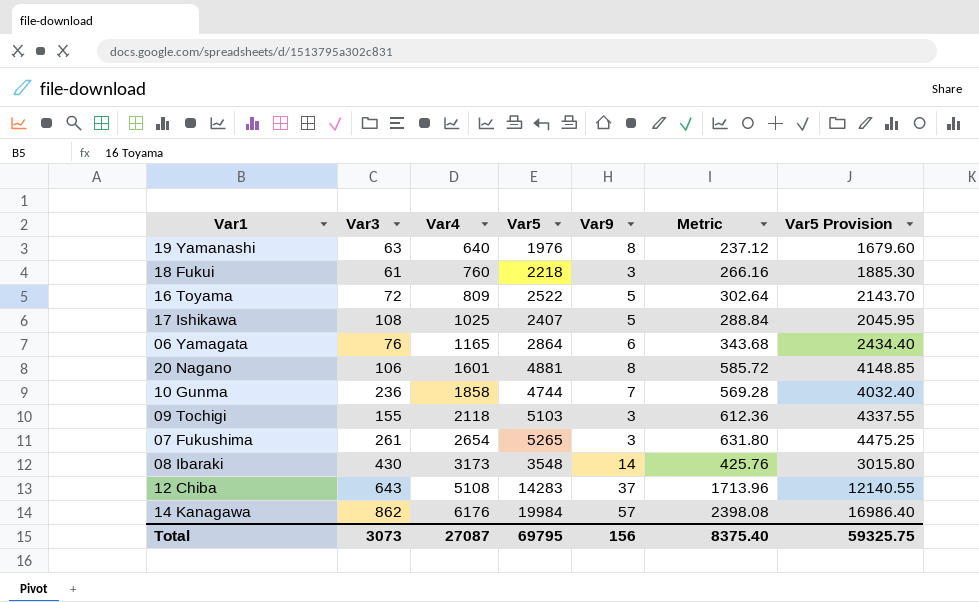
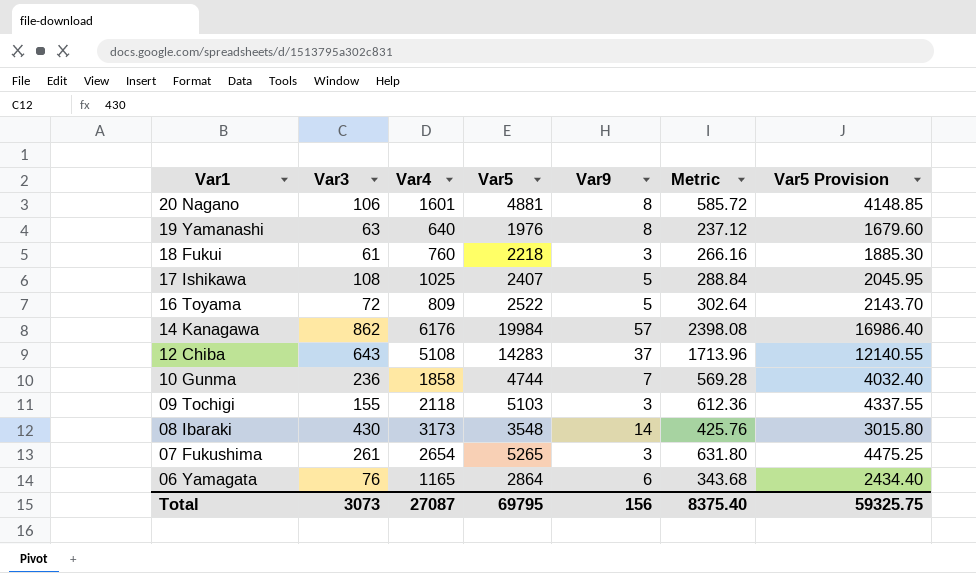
row order: Var4 ascending -> Var1 descending

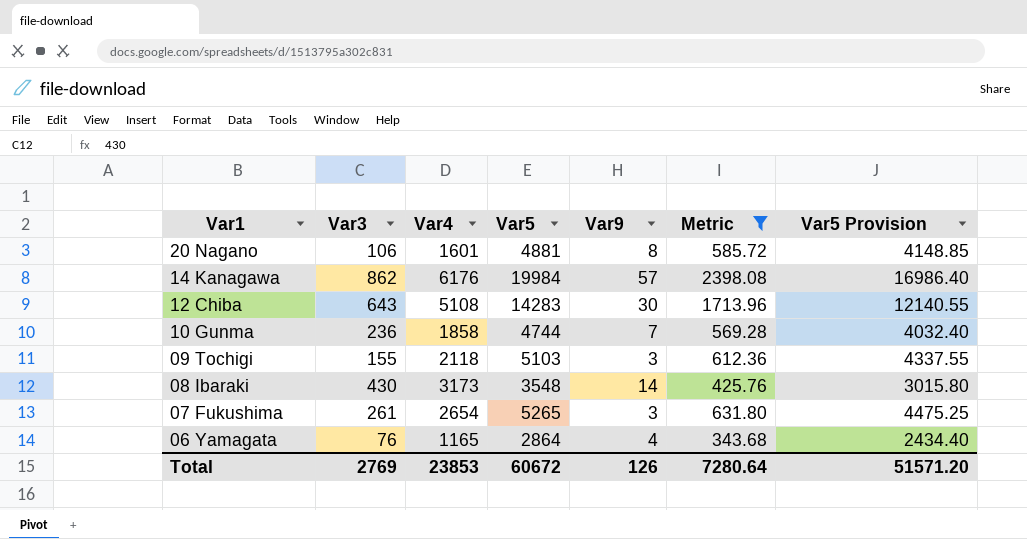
filter: none -> Metric >= 343.68
12 Chiba | Var9: 37 -> 30
06 Yamagata | Var9: 6 -> 4
Total | Var3: 3073 -> 2769
Total | Var4: 27087 -> 23853
Total | Var5: 69795 -> 60672
Total | Var9: 156 -> 126
Total | Metric: 8375.40 -> 7280.64
Total | Var5 Provision: 59325.75 -> 51571.20

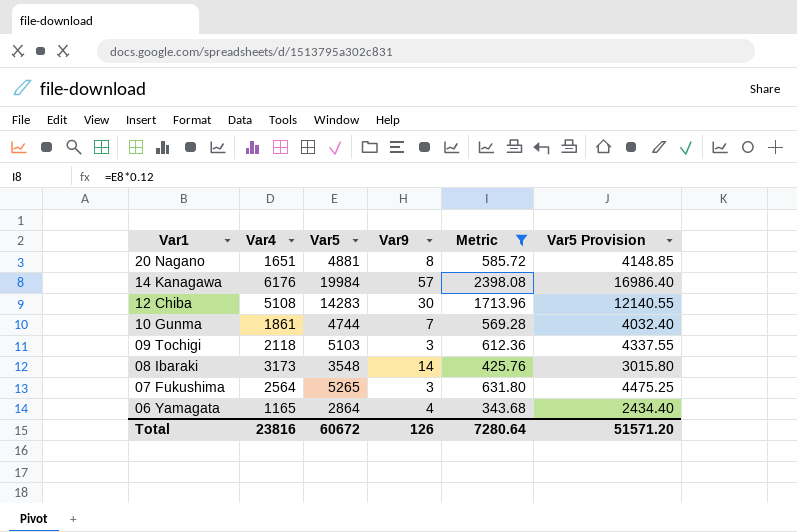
column Var3 | position: 2 -> none
20 Nagano | Var4: 1601 -> 1651
10 Gunma | Var4: 1858 -> 1861
07 Fukushima | Var4: 2654 -> 2564
Total | Var4: 23853 -> 23816

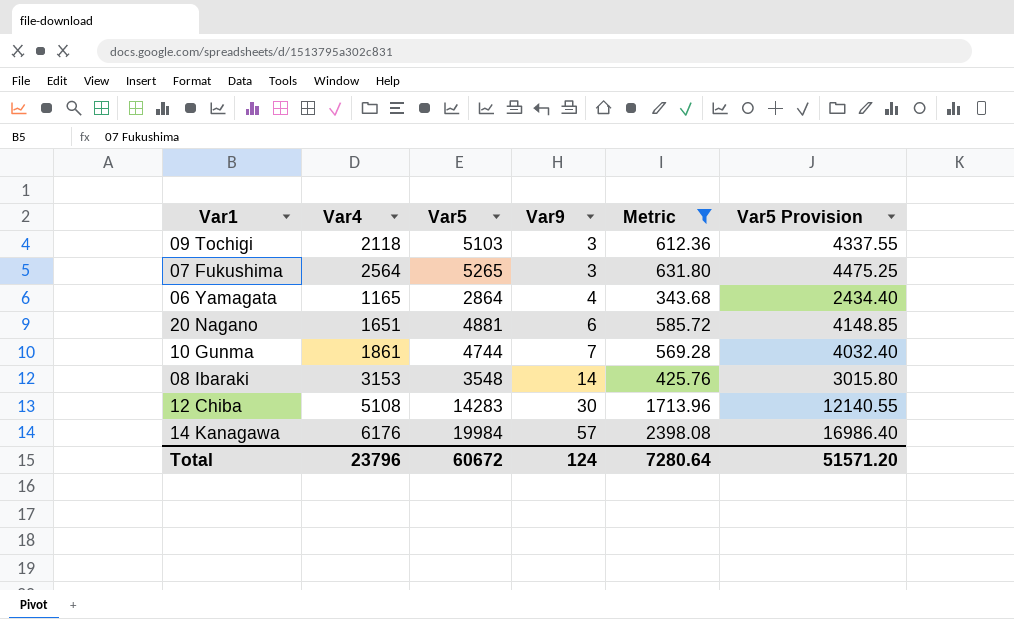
row order: Var1 descending -> Var9 ascending
20 Nagano | Var9: 8 -> 6
08 Ibaraki | Var4: 3173 -> 3153
Total | Var4: 23816 -> 23796
Total | Var9: 126 -> 124

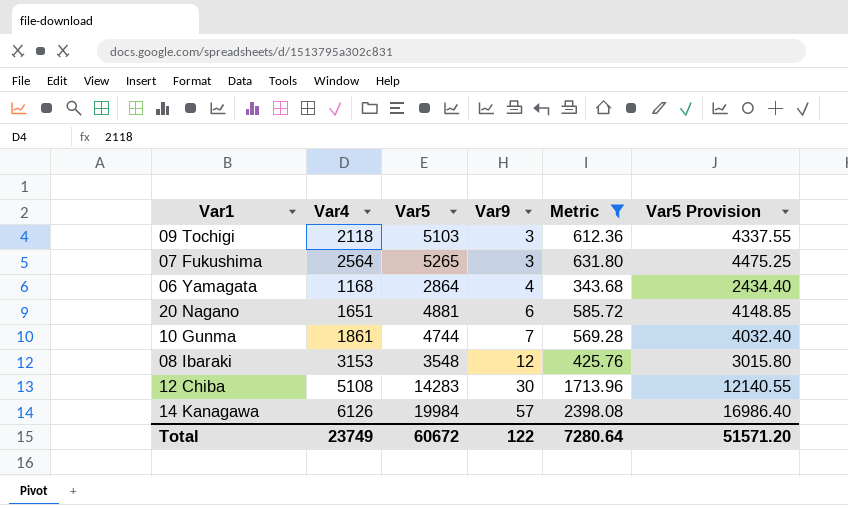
06 Yamagata | Var4: 1165 -> 1168
08 Ibaraki | Var9: 14 -> 12
14 Kanagawa | Var4: 6176 -> 6126
Total | Var4: 23796 -> 23749
Total | Var9: 124 -> 122

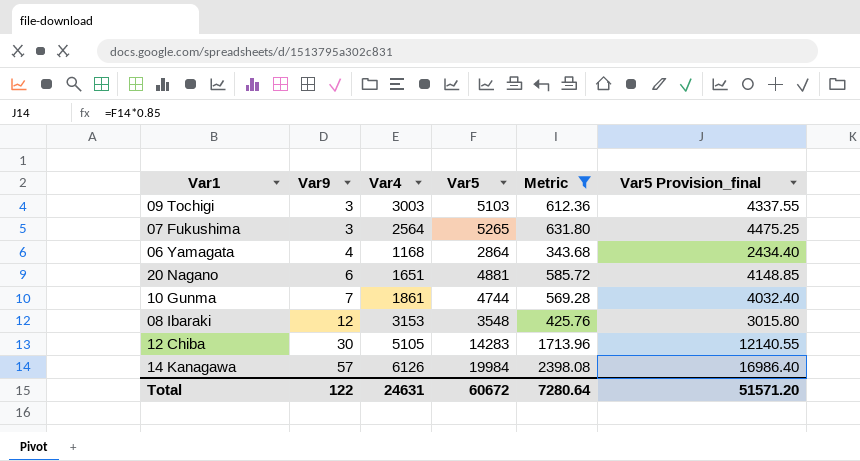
column Var9 | position: 4 -> 2
column name: Var5 Provision -> Var5 Provision_final
09 Tochigi | Var4: 2118 -> 3003
12 Chiba | Var4: 5108 -> 5105
Total | Var4: 23749 -> 24631

